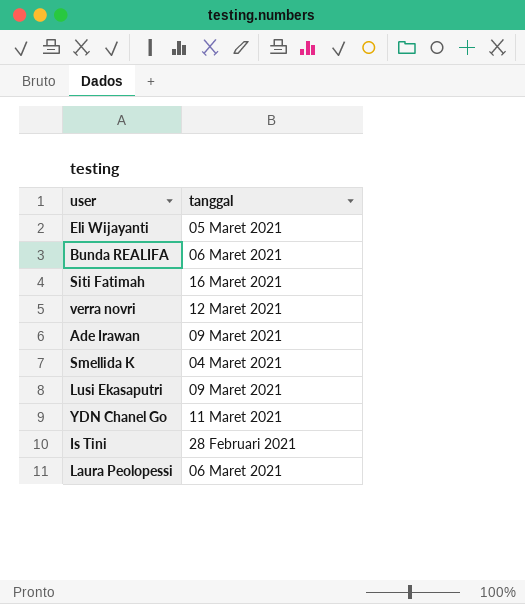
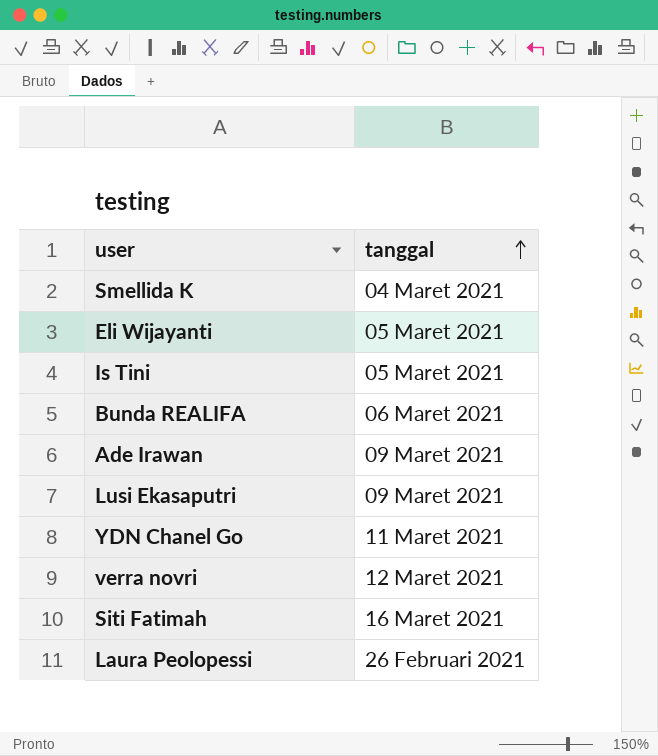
row order: none -> tanggal ascending
Is Tini | tanggal: 28 Februari 2021 -> 05 Maret 2021
Laura Peolopessi | tanggal: 06 Maret 2021 -> 26 Februari 2021

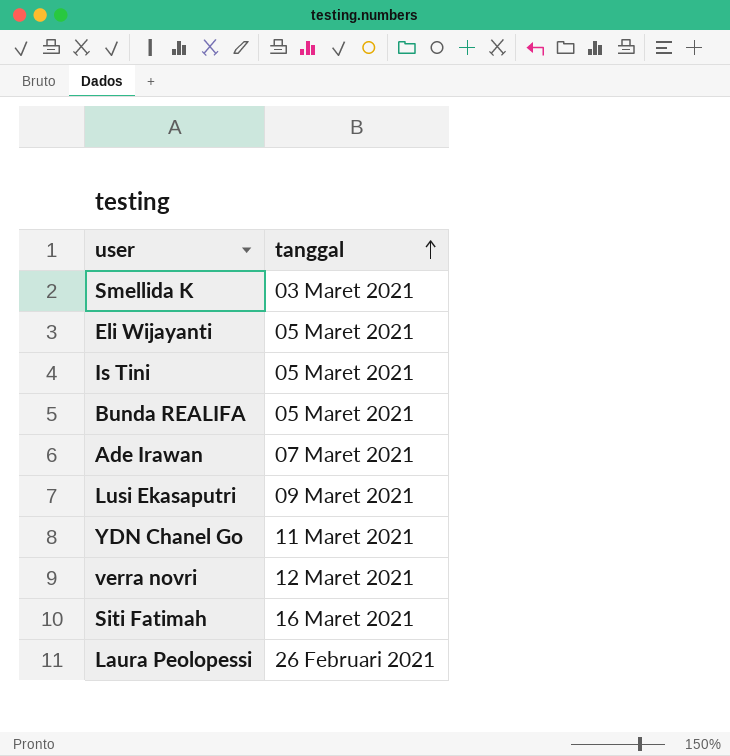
Smellida K | tanggal: 04 Maret 2021 -> 03 Maret 2021
Bunda REALIFA | tanggal: 06 Maret 2021 -> 05 Maret 2021
Ade Irawan | tanggal: 09 Maret 2021 -> 07 Maret 2021

